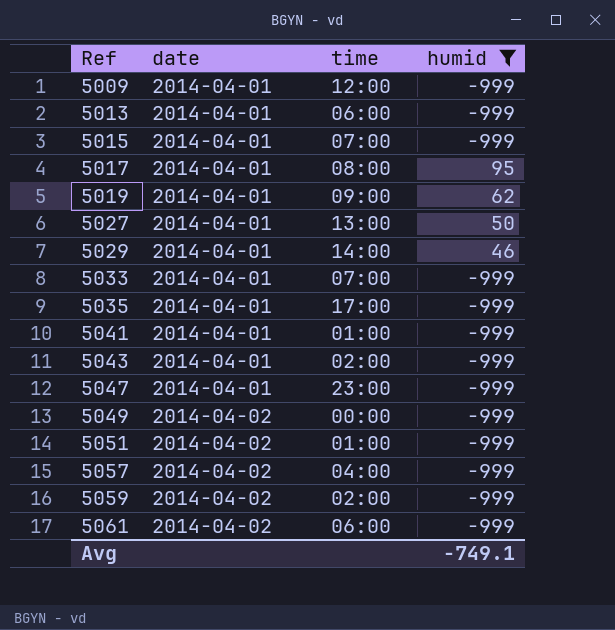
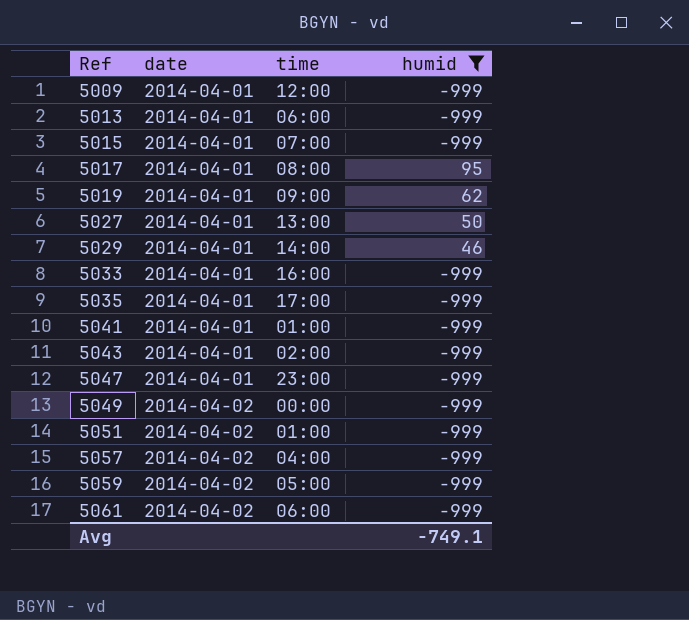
5033 | time: 07:00 -> 16:00
5059 | time: 02:00 -> 05:00

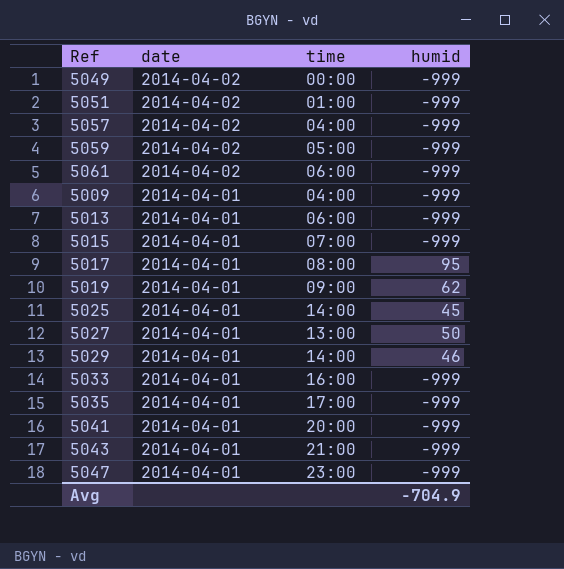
filter: humid != 45 -> none
row order: Ref ascending -> date descending
5009 | time: 12:00 -> 04:00
5041 | time: 01:00 -> 20:00
5043 | time: 02:00 -> 21:00
Avg | humid: -749.1 -> -704.9

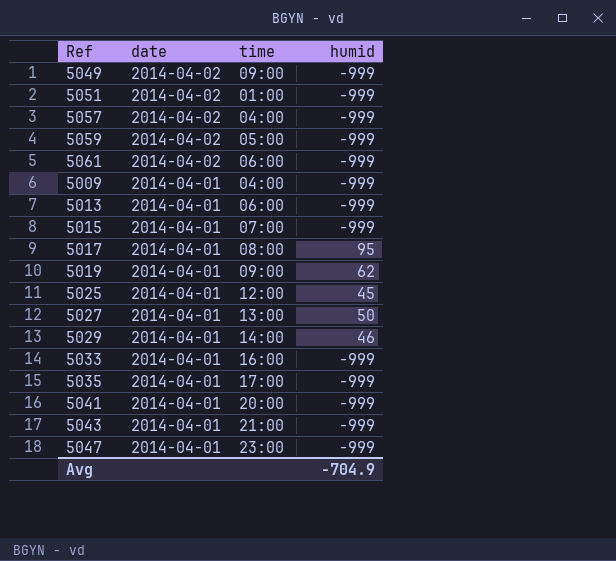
5049 | time: 00:00 -> 09:00
5025 | time: 14:00 -> 12:00

